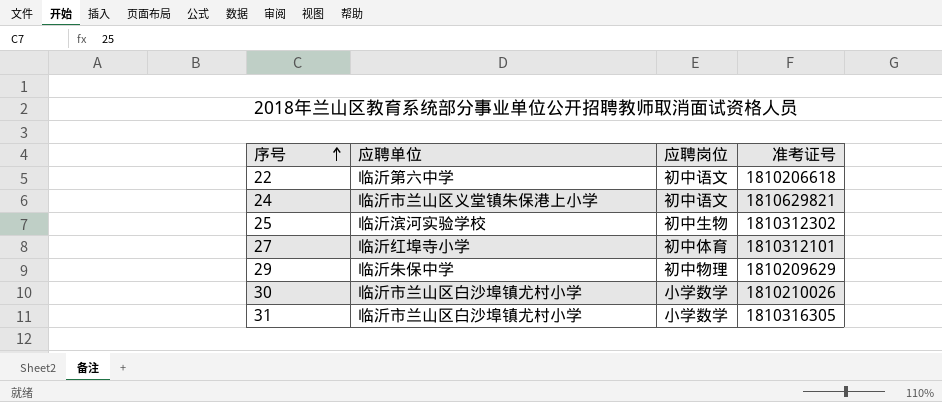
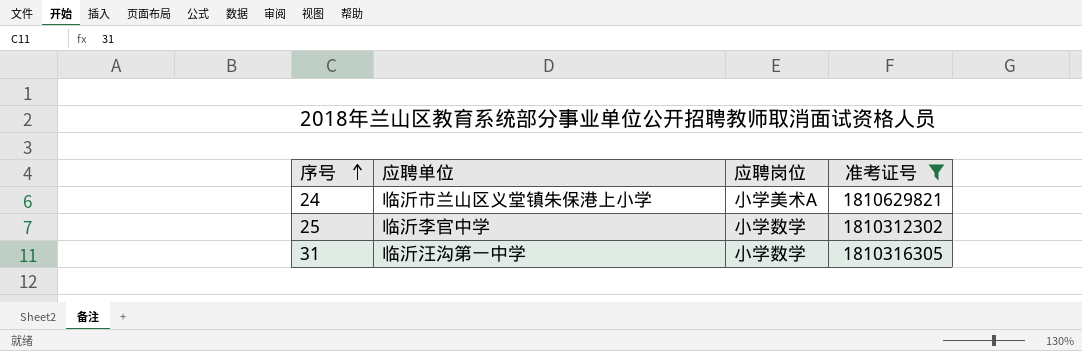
filter: none -> 准考证号 >= 1810312302
24 | 应聘岗位: 初中语文 -> 小学美术A
25 | 应聘单位: 临沂滨河实验学校 -> 临沂李官中学
25 | 应聘岗位: 初中生物 -> 小学数学
31 | 应聘单位: 临沂市兰山区白沙埠镇尤村小学 -> 临沂汪沟第一中学

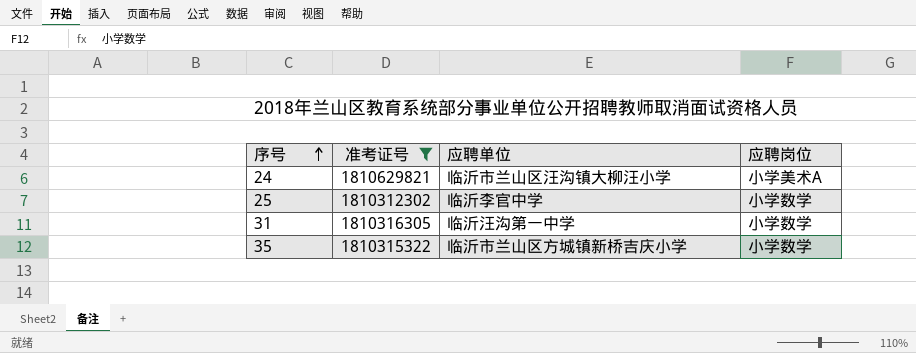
column 准考证号 | position: 4 -> 2
24 | 应聘单位: 临沂市兰山区义堂镇朱保港上小学 -> 临沂市兰山区汪沟镇大柳汪小学
row 35: none -> 1810315322 | 临沂市兰山区方城镇新桥吉庆小学 | 小学数学

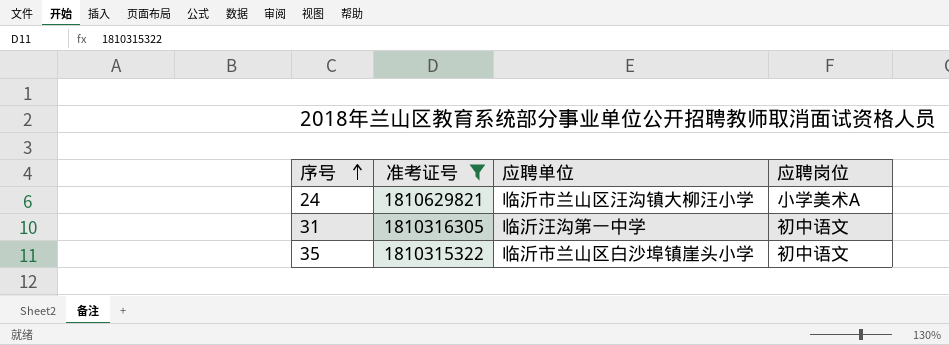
row 25: 1810312302 | 临沂李官中学 | 小学数学 -> none
31 | 应聘岗位: 小学数学 -> 初中语文
35 | 应聘单位: 临沂市兰山区方城镇新桥吉庆小学 -> 临沂市兰山区白沙埠镇崖头小学
35 | 应聘岗位: 小学数学 -> 初中语文

